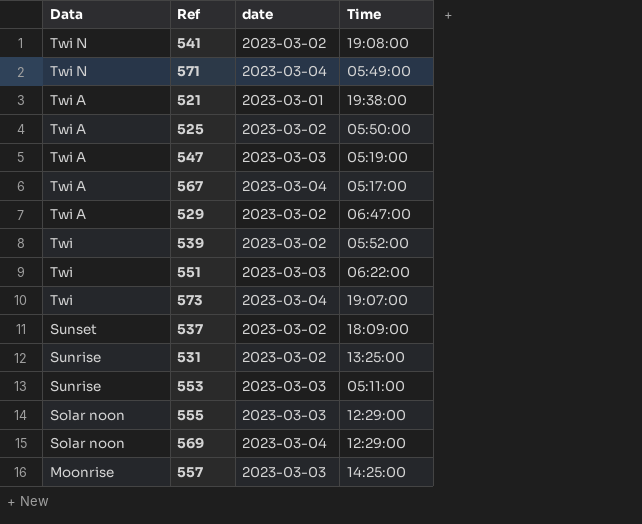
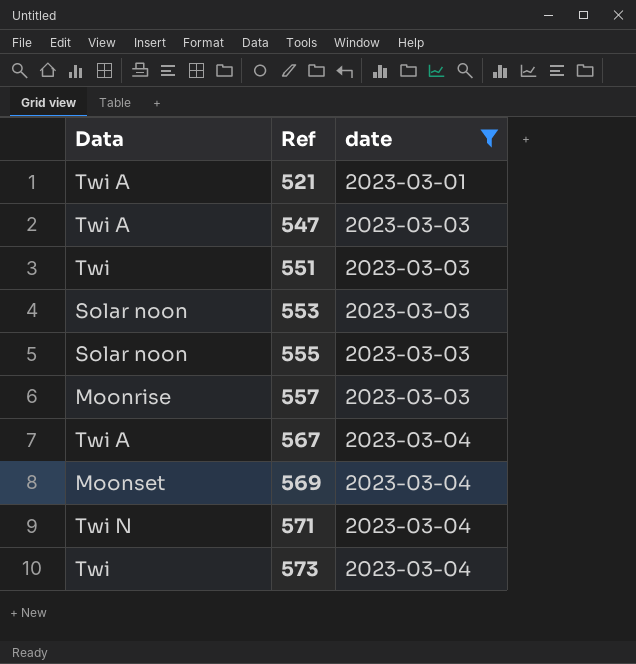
filter: none -> date != 2023-03-02
row order: Data descending -> Ref ascending
column Time | position: 4 -> none
553 | Data: Sunrise -> Solar noon
569 | Data: Solar noon -> Moonset

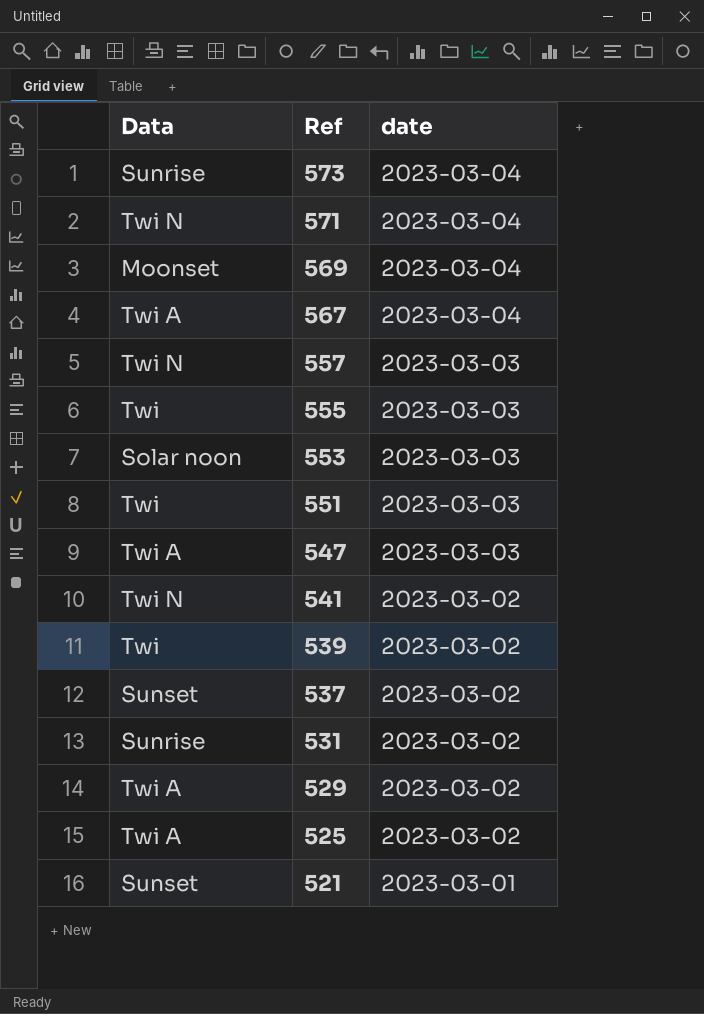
filter: date != 2023-03-02 -> none
row order: Ref ascending -> Ref descending
573 | Data: Twi -> Sunrise
557 | Data: Moonrise -> Twi N
555 | Data: Solar noon -> Twi
521 | Data: Twi A -> Sunset

